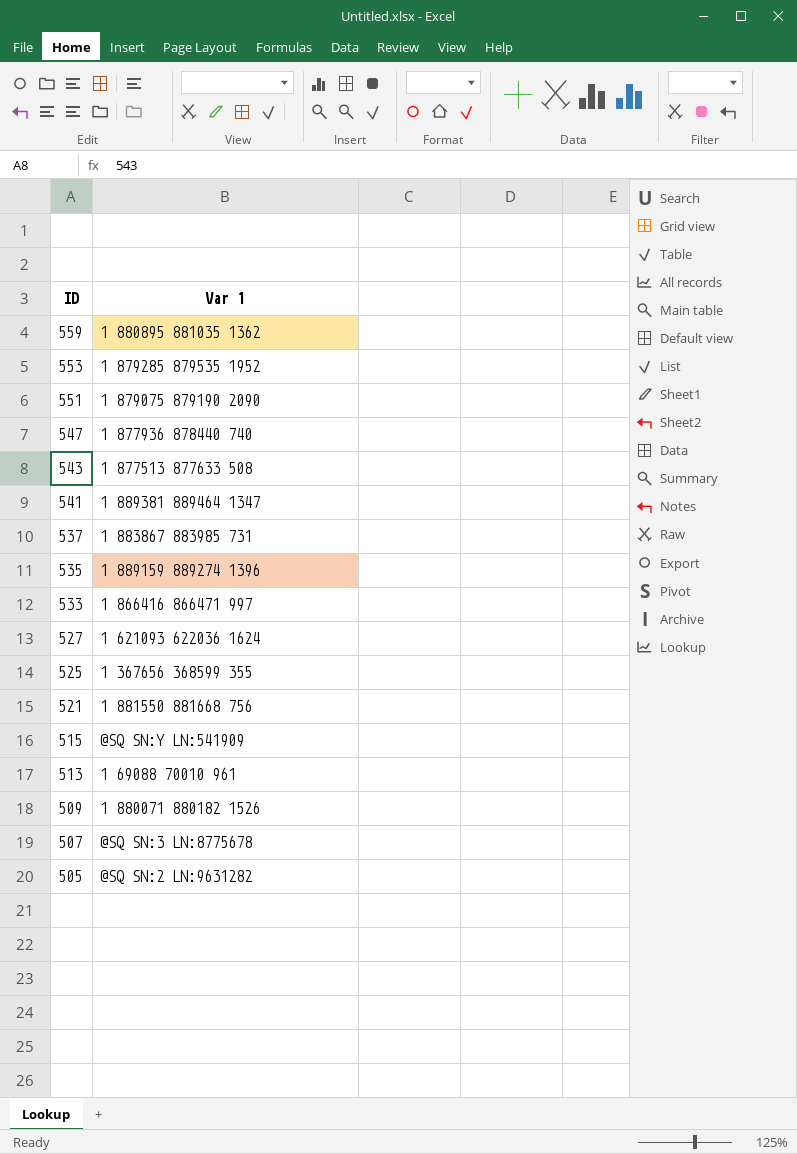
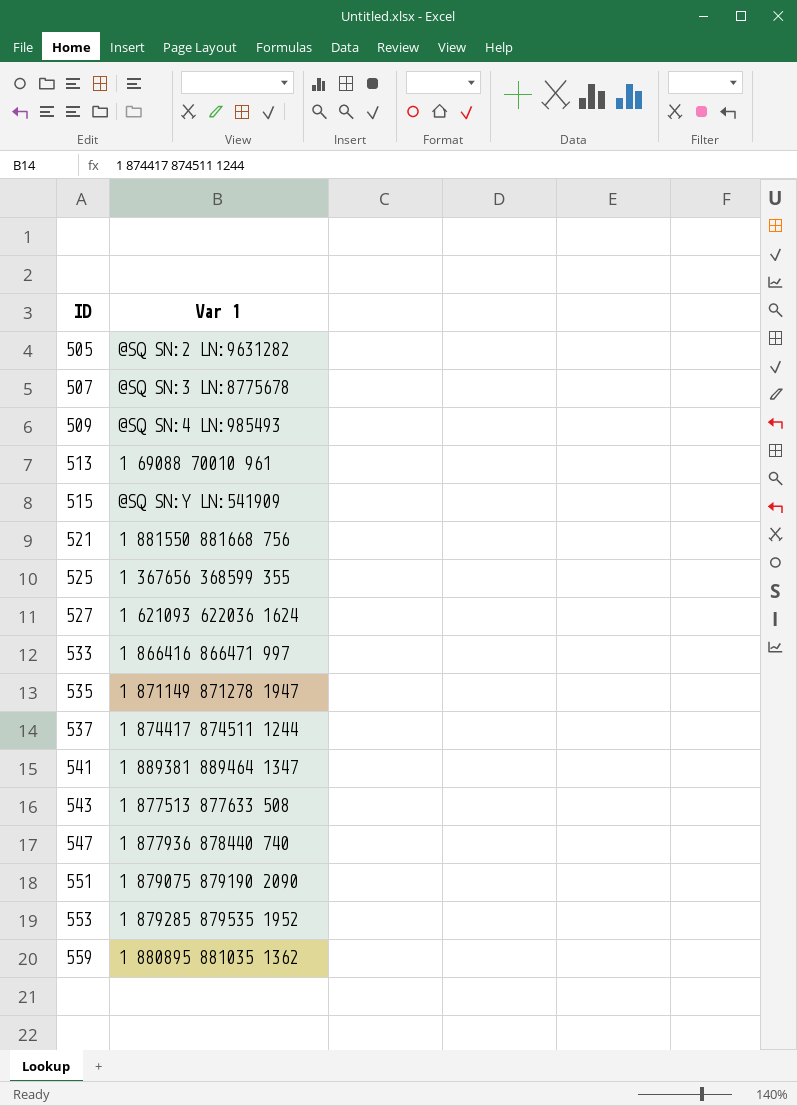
row order: ID descending -> ID ascending
509 | Var 1: 1 880071 880182 1526 -> @SQ SN:4 LN:985493
535 | Var 1: 1 889159 889274 1396 -> 1 871149 871278 1947
537 | Var 1: 1 883867 883985 731 -> 1 874417 874511 1244

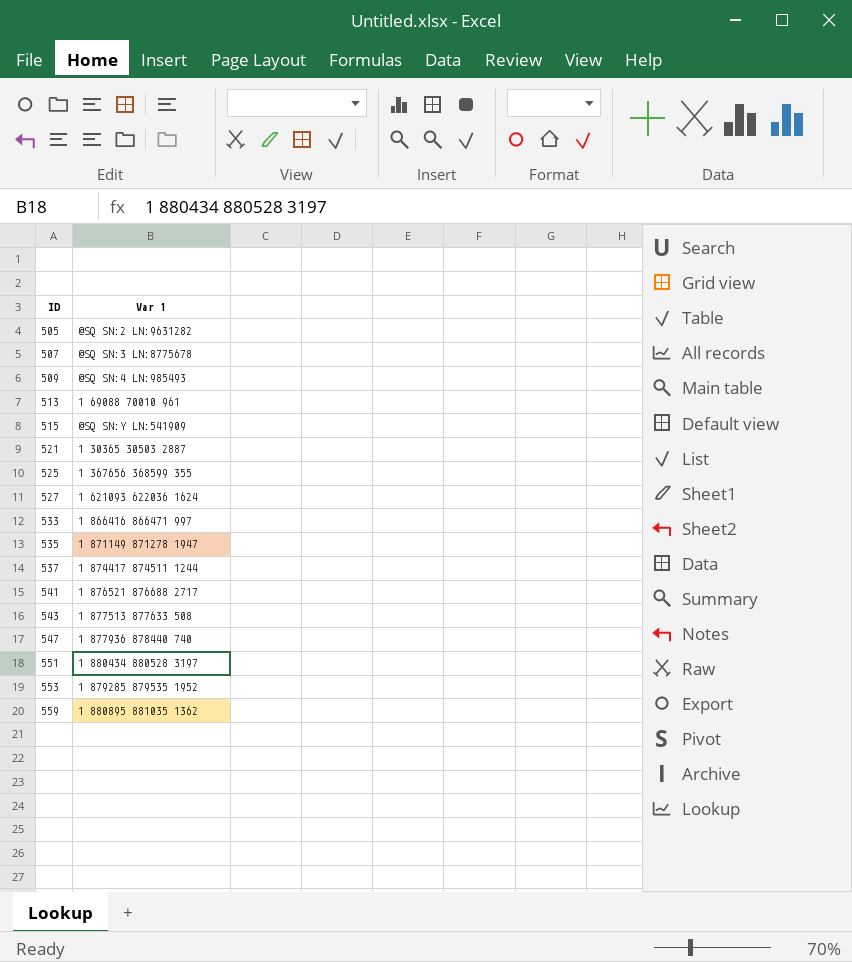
521 | Var 1: 1 881550 881668 756 -> 1 30365 30503 2887
541 | Var 1: 1 889381 889464 1347 -> 1 876521 876688 2717
551 | Var 1: 1 879075 879190 2090 -> 1 880434 880528 3197

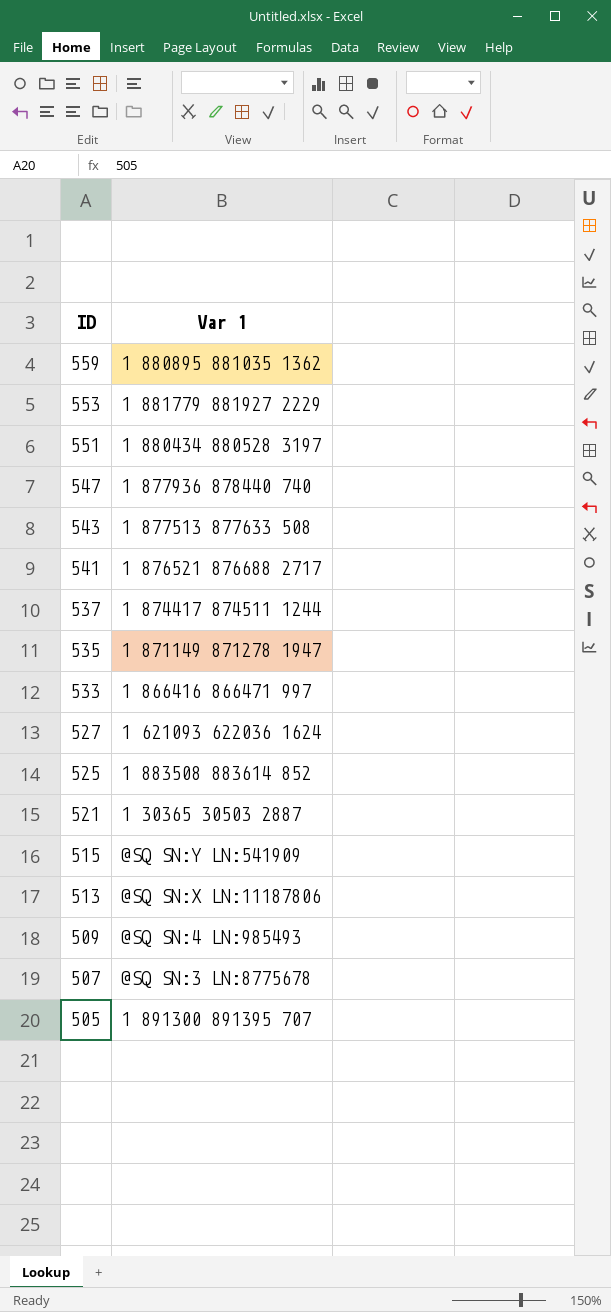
row order: ID ascending -> ID descending
553 | Var 1: 1 879285 879535 1952 -> 1 881779 881927 2229
525 | Var 1: 1 367656 368599 355 -> 1 883508 883614 852
513 | Var 1: 1 69088 70010 961 -> @SQ SN:X LN:11187806
505 | Var 1: @SQ SN:2 LN:9631282 -> 1 891300 891395 707

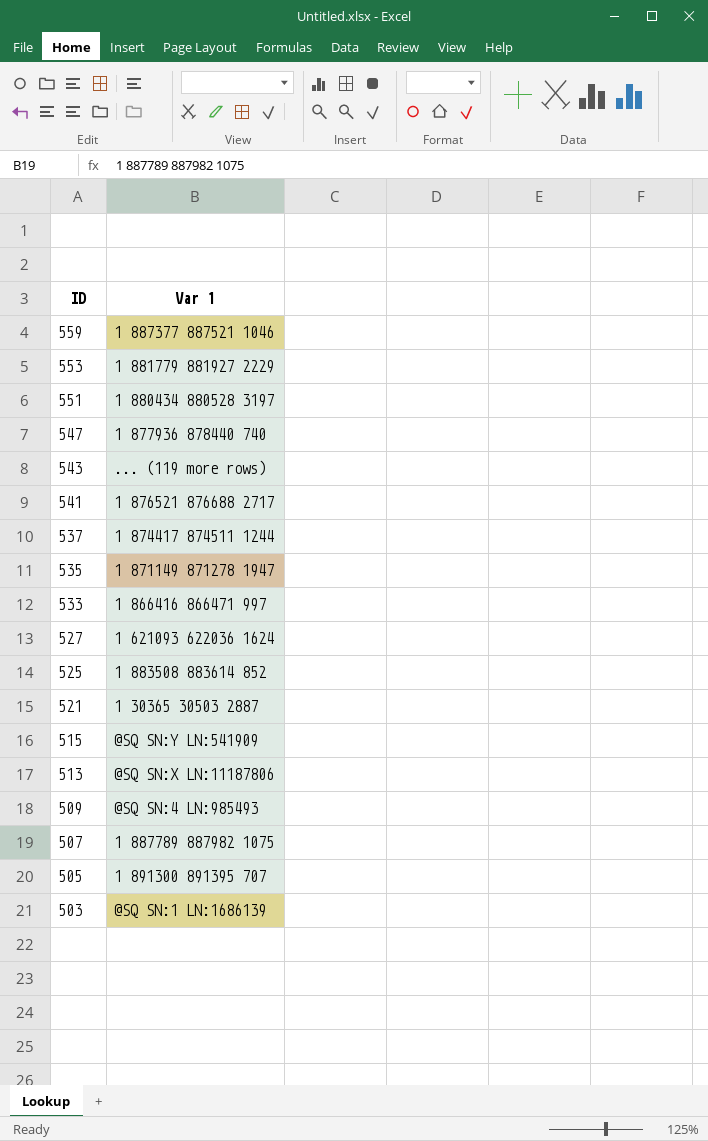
559 | Var 1: 1 880895 881035 1362 -> 1 887377 887521 1046
543 | Var 1: 1 877513 877633 508 -> ... (119 more rows)
507 | Var 1: @SQ SN:3 LN:8775678 -> 1 887789 887982 1075
row 503: none -> @SQ SN:1 LN:1686139

